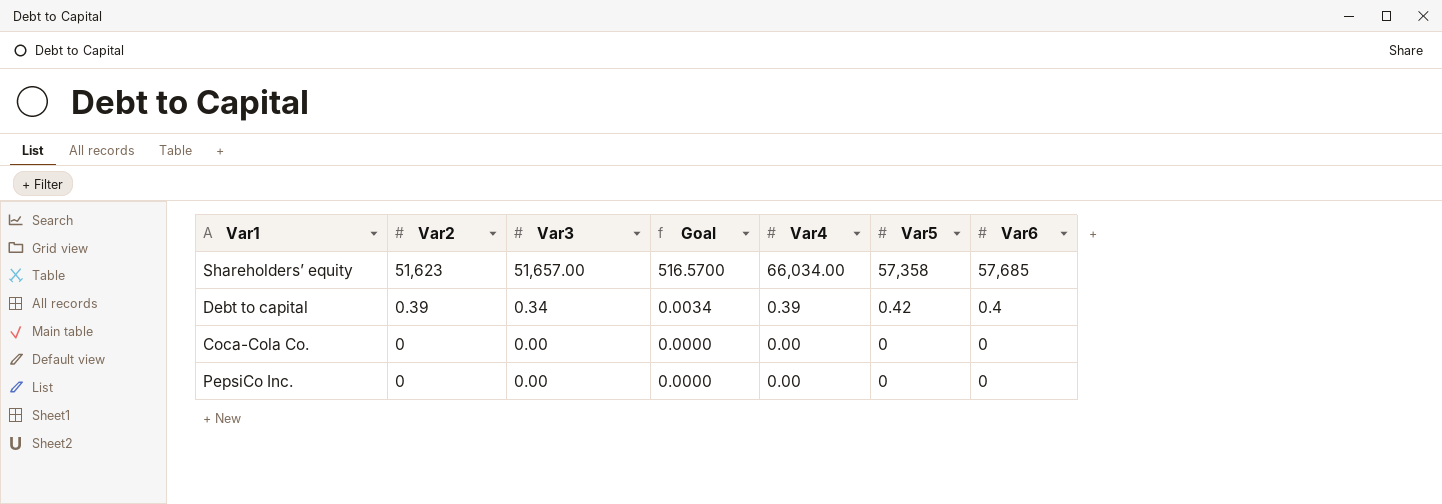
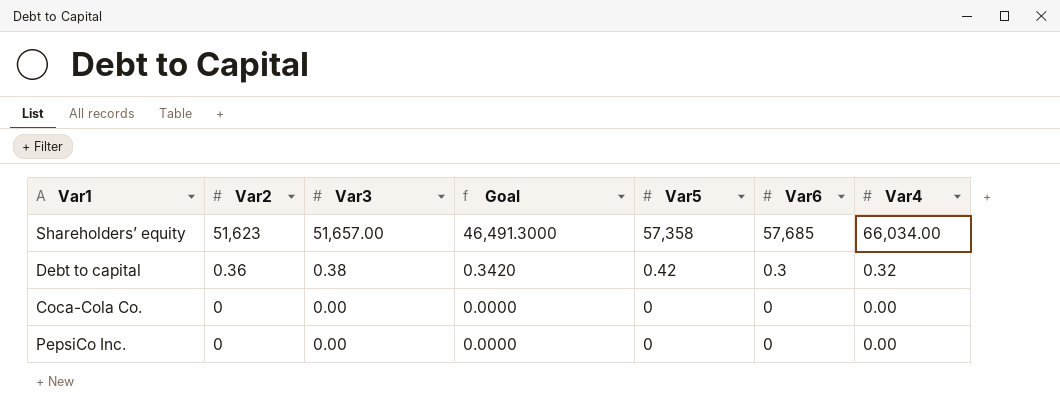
column Goal | formula: [Var3] * 0.01 -> [Var3] * 0.9
column Var4 | position: 5 -> 7
Debt to capital | Var2: 0.39 -> 0.36
Debt to capital | Var3: 0.34 -> 0.38
Debt to capital | Var6: 0.4 -> 0.3
Debt to capital | Var4: 0.39 -> 0.32

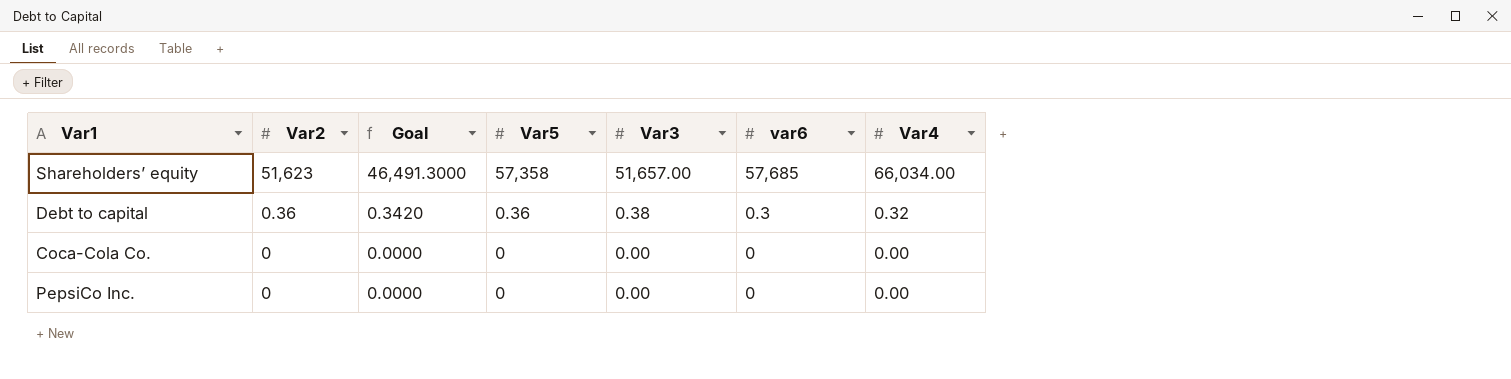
column Var3 | position: 3 -> 5
column name: Var6 -> var6
Debt to capital | Var5: 0.42 -> 0.36

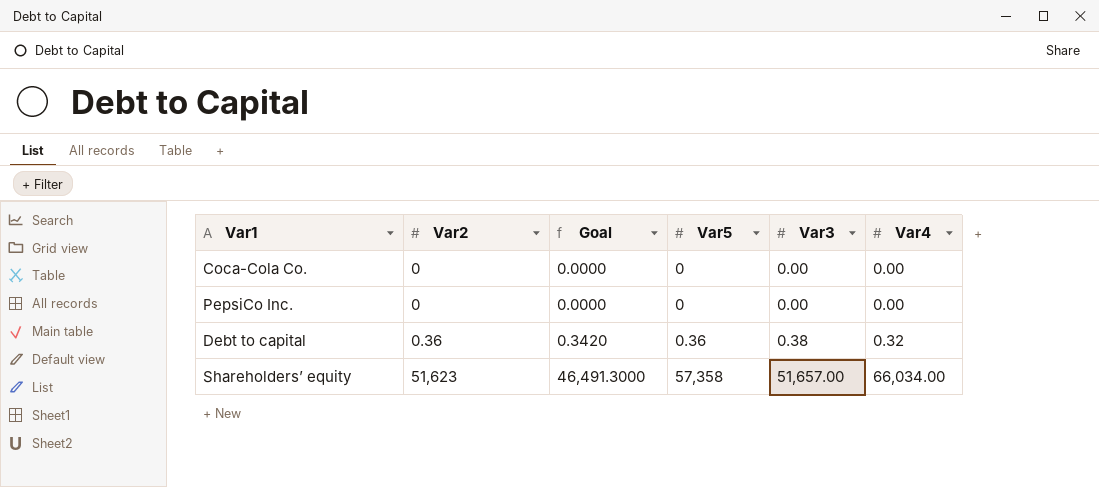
row order: Var2 descending -> Var2 ascending
column var6 | position: 6 -> none

